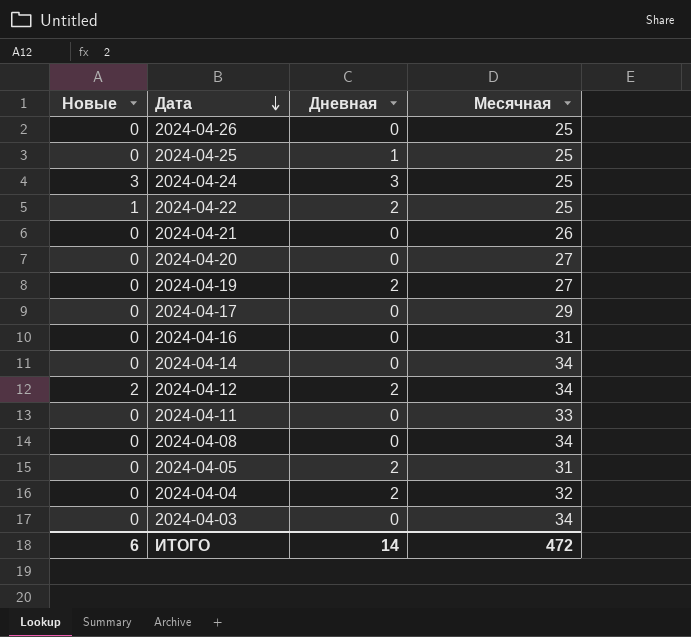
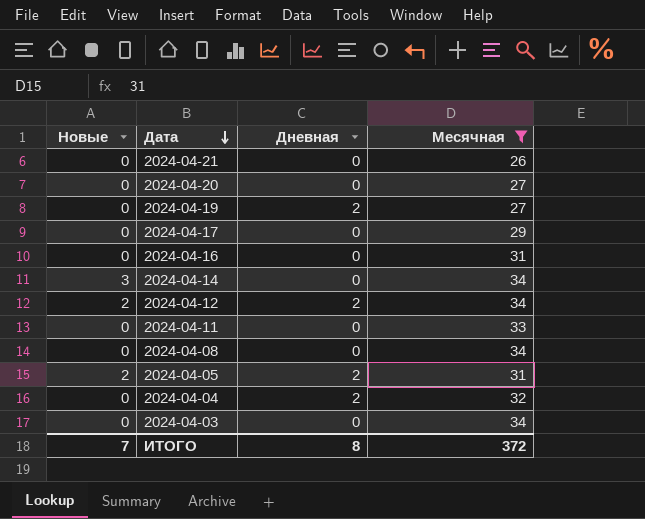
filter: none -> Месячная != 25
2024-04-14 | Новые: 0 -> 3
2024-04-05 | Новые: 0 -> 2
ИТОГО | Новые: 6 -> 7
ИТОГО | Дневная: 14 -> 8
ИТОГО | Месячная: 472 -> 372

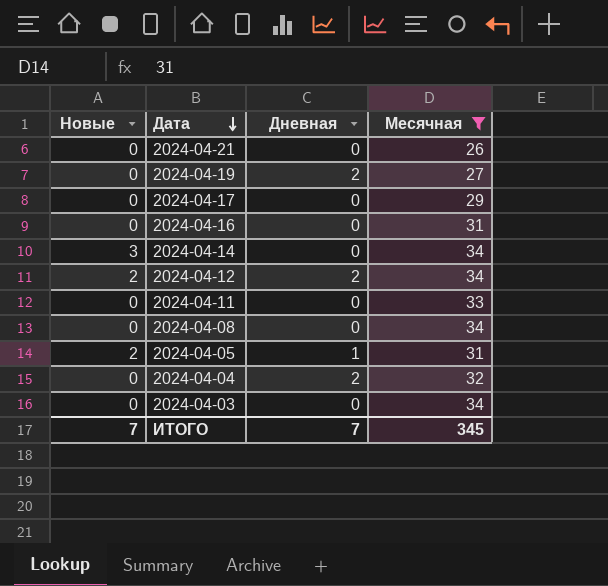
row 2024-04-20: 0 | 0 | 27 -> none
2024-04-05 | Дневная: 2 -> 1
ИТОГО | Дневная: 8 -> 7
ИТОГО | Месячная: 372 -> 345

